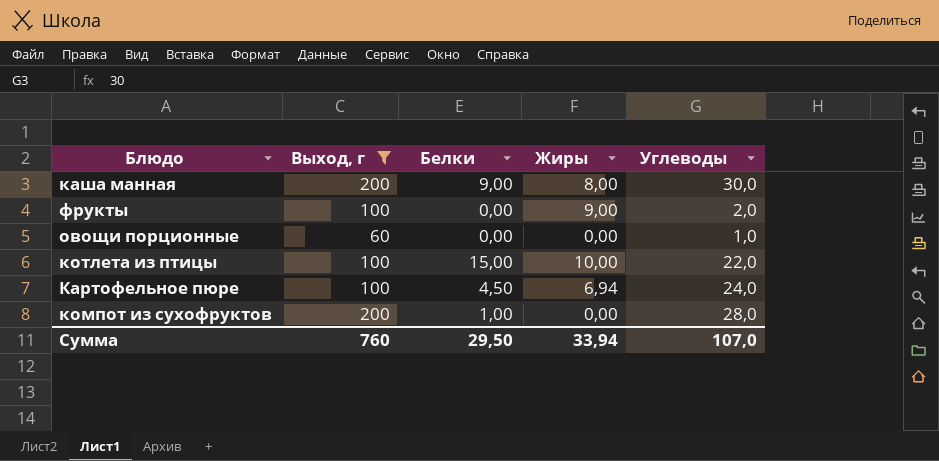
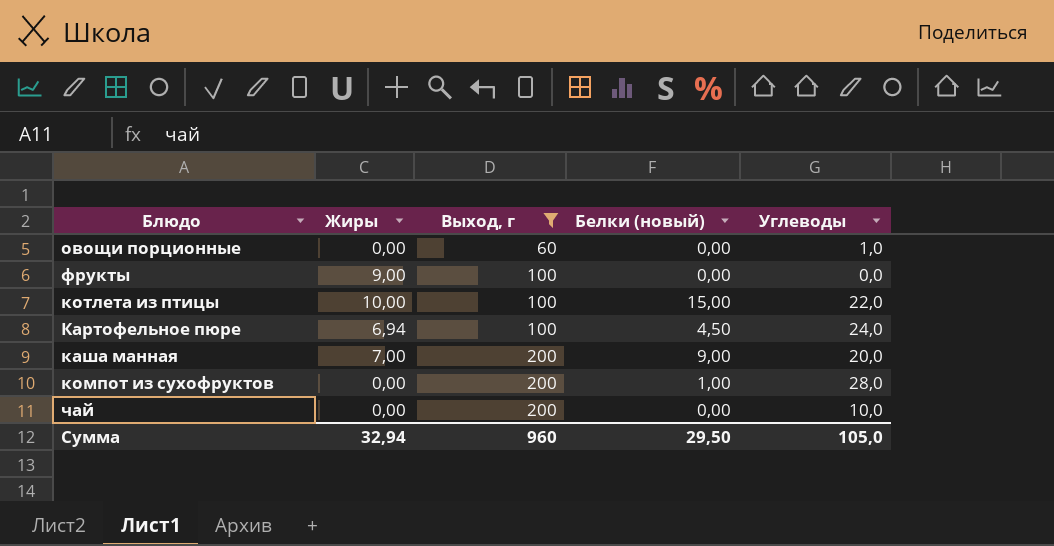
row order: none -> Выход, г ascending
column Жиры | position: 4 -> 2
column name: Белки -> Белки (новый)
фрукты | Углеводы: 2,0 -> 0,0
каша манная | Жиры: 8,00 -> 7,00
каша манная | Углеводы: 30,0 -> 20,0
row чай: none -> 0,00 | 200 | 0,00 | 10,0
Сумма | Жиры: 33,94 -> 32,94
Сумма | Выход, г: 760 -> 960
Сумма | Углеводы: 107,0 -> 105,0

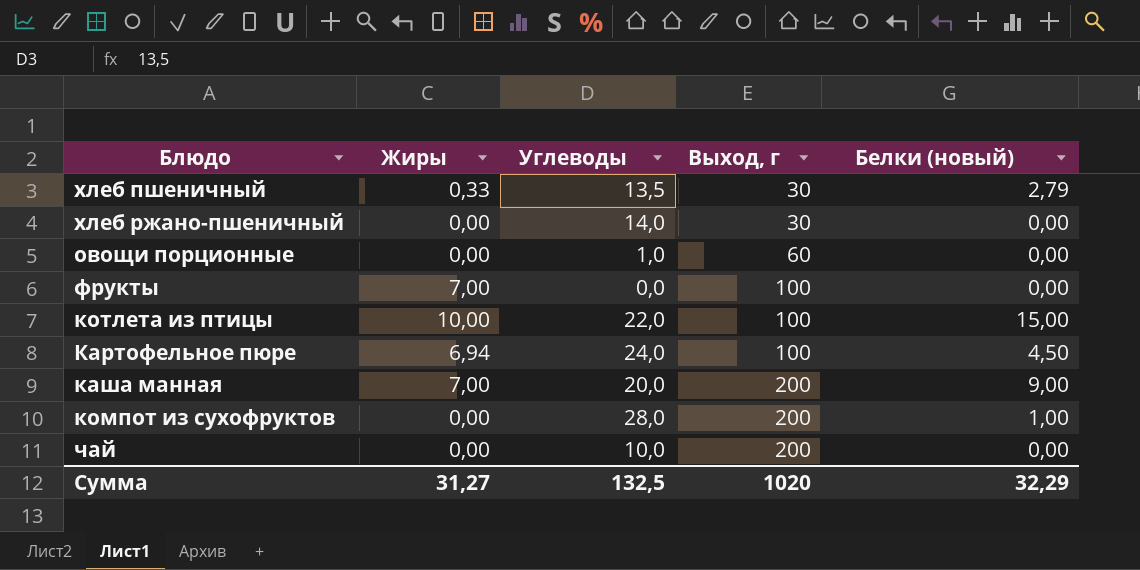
filter: Выход, г != 30 -> none
column Углеводы | position: 5 -> 3
фрукты | Жиры: 9,00 -> 7,00
Сумма | Жиры: 32,94 -> 31,27
Сумма | Углеводы: 105,0 -> 132,5
Сумма | Выход, г: 960 -> 1020
Сумма | Белки (новый): 29,50 -> 32,29

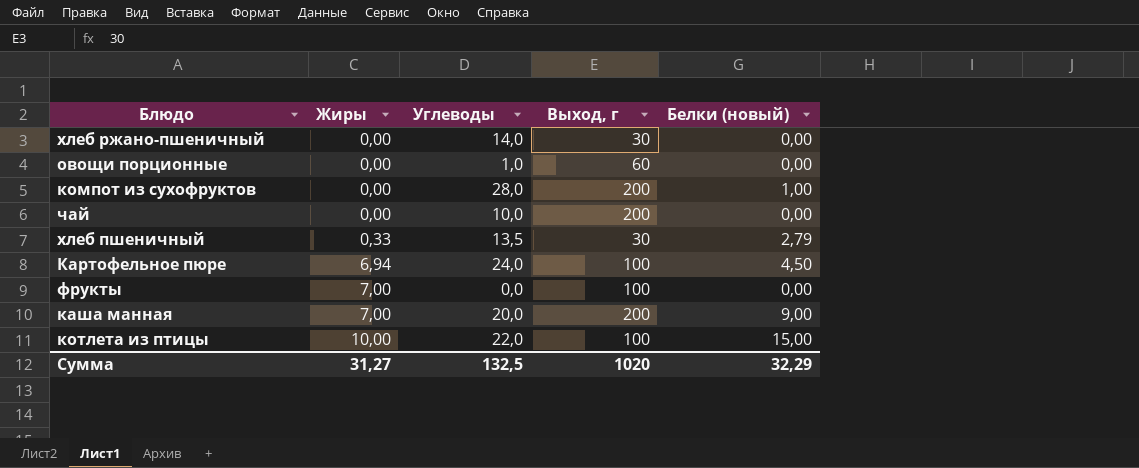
row order: Выход, г ascending -> Жиры ascending

